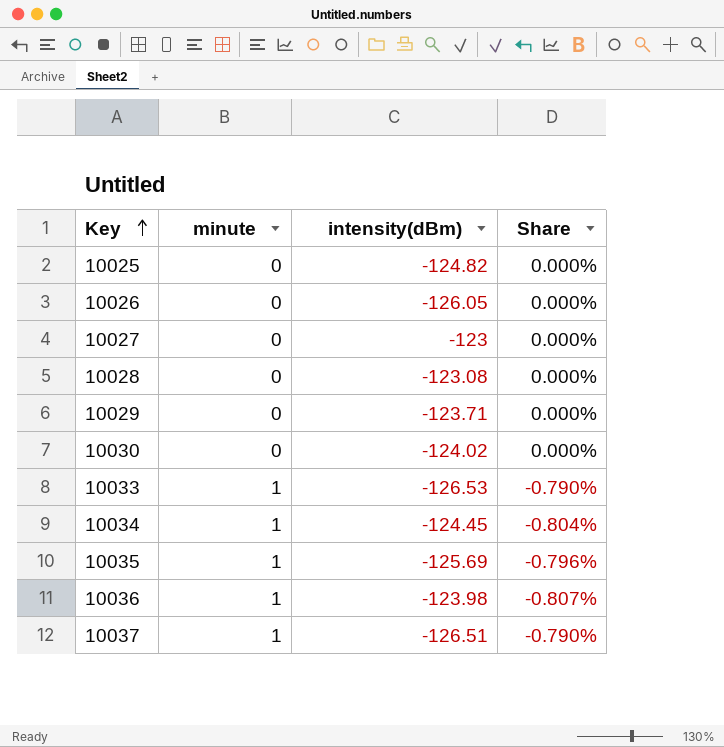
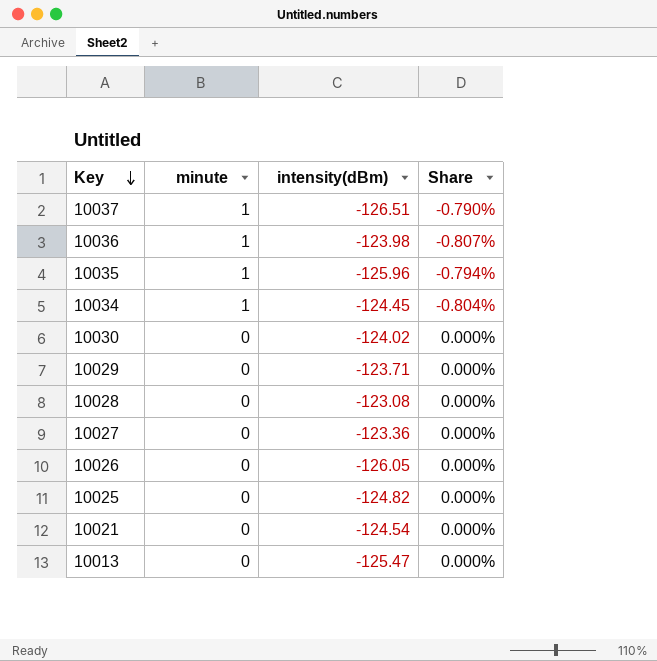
row order: Key ascending -> Key descending
row 10033: 1 | -126.53 | -0.790% -> none
10035 | intensity(dBm): -125.69 -> -125.96
10035 | Share: -0.796% -> -0.794%
10027 | intensity(dBm): -123 -> -123.36
row 10021: none -> 0 | -124.54 | 0.000%
row 10013: none -> 0 | -125.47 | 0.000%

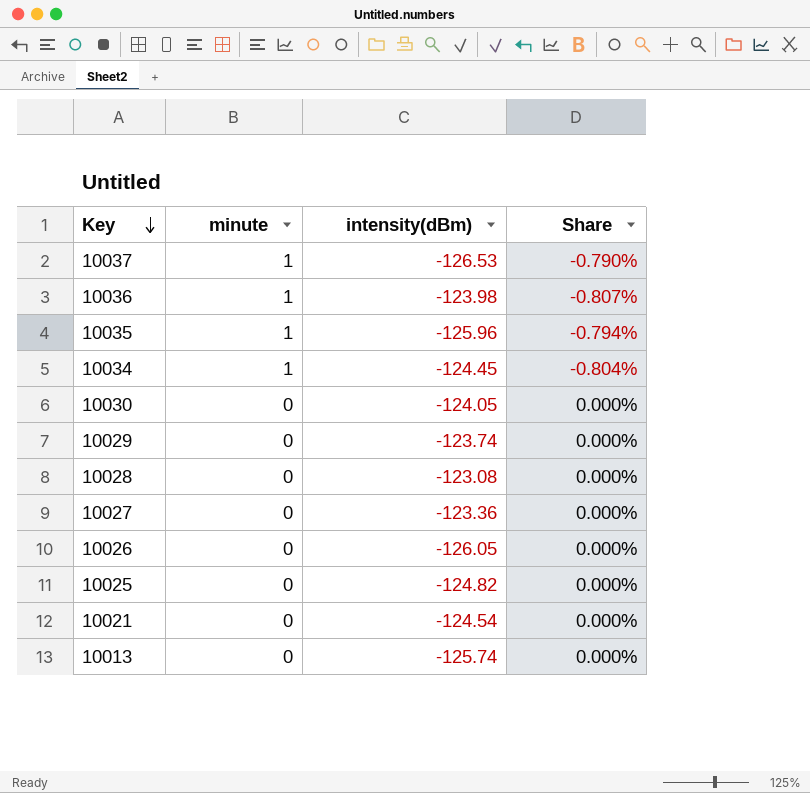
10037 | intensity(dBm): -126.51 -> -126.53
10030 | intensity(dBm): -124.02 -> -124.05
10029 | intensity(dBm): -123.71 -> -123.74
10013 | intensity(dBm): -125.47 -> -125.74

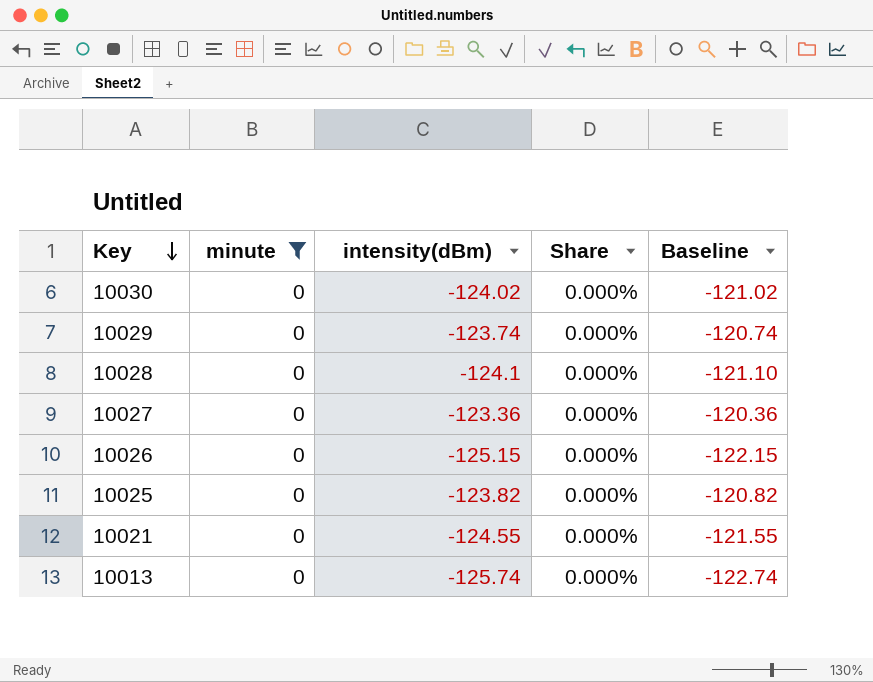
filter: none -> minute = 0
column Baseline | formula: none -> [intensity(dBm)] + 3
10030 | intensity(dBm): -124.05 -> -124.02
10028 | intensity(dBm): -123.08 -> -124.1
10026 | intensity(dBm): -126.05 -> -125.15
10025 | intensity(dBm): -124.82 -> -123.82
10021 | intensity(dBm): -124.54 -> -124.55

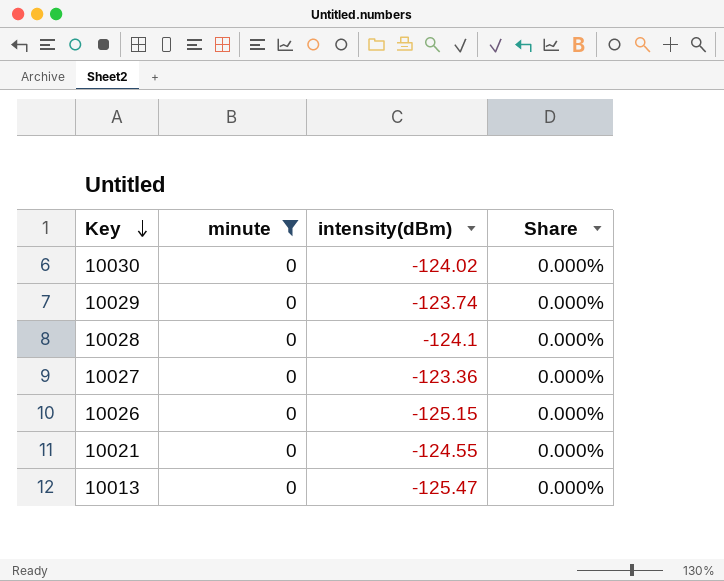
column Baseline | formula: [intensity(dBm)] + 3 -> none
row 10025: 0 | -123.82 | 0.000% | -120.82 -> none
10013 | intensity(dBm): -125.74 -> -125.47

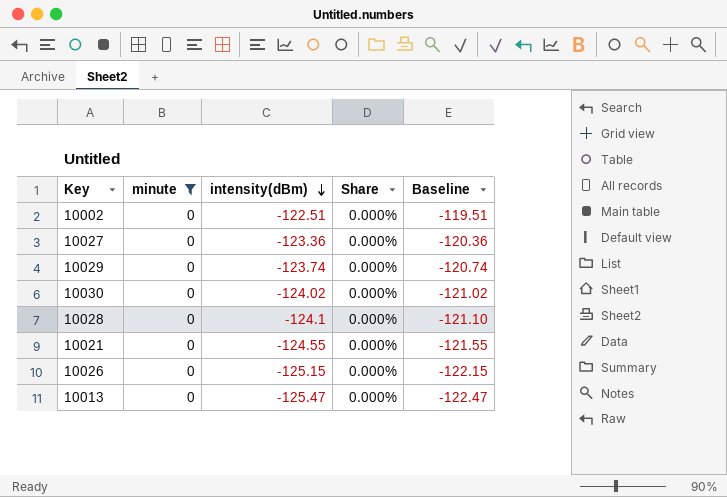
row order: Key descending -> intensity(dBm) descending
column Baseline | formula: none -> [intensity(dBm)] + 3
row 10002: none -> 0 | -122.51 | 0.000% | -119.51

